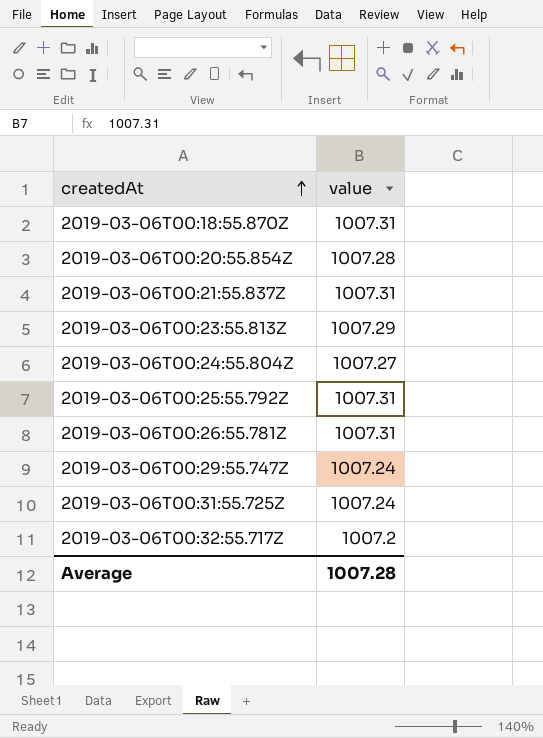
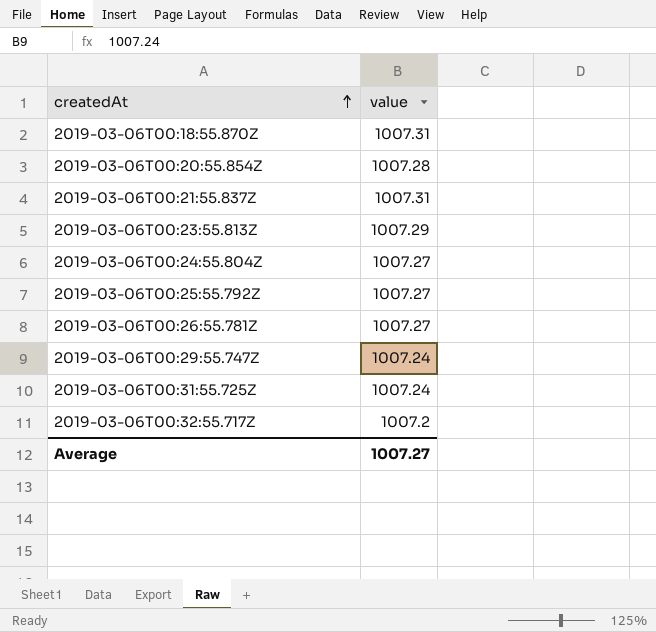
2019-03-06T00:25:55.792Z | value: 1007.31 -> 1007.27
2019-03-06T00:26:55.781Z | value: 1007.31 -> 1007.27
Average | value: 1007.28 -> 1007.27

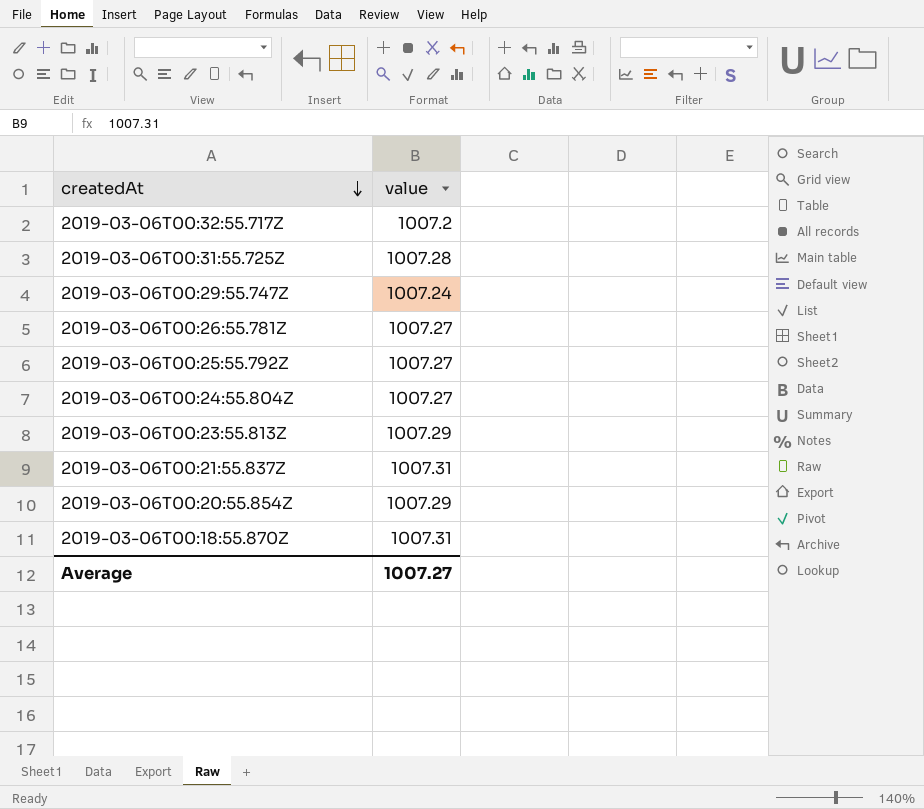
row order: createdAt ascending -> createdAt descending
2019-03-06T00:31:55.725Z | value: 1007.24 -> 1007.28
2019-03-06T00:20:55.854Z | value: 1007.28 -> 1007.29

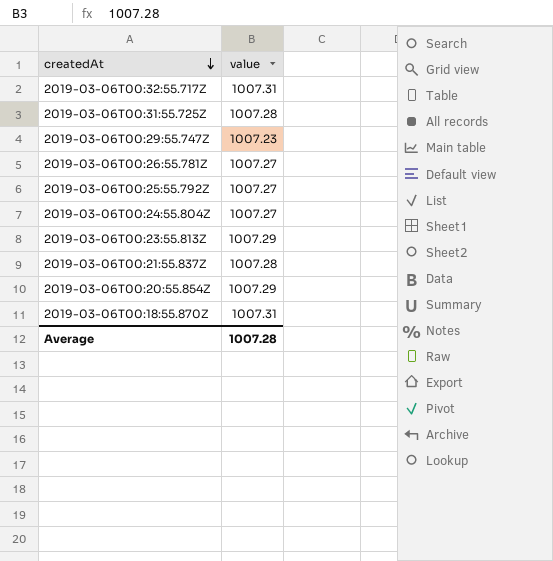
2019-03-06T00:32:55.717Z | value: 1007.2 -> 1007.31
2019-03-06T00:29:55.747Z | value: 1007.24 -> 1007.23
2019-03-06T00:21:55.837Z | value: 1007.31 -> 1007.28
Average | value: 1007.27 -> 1007.28

